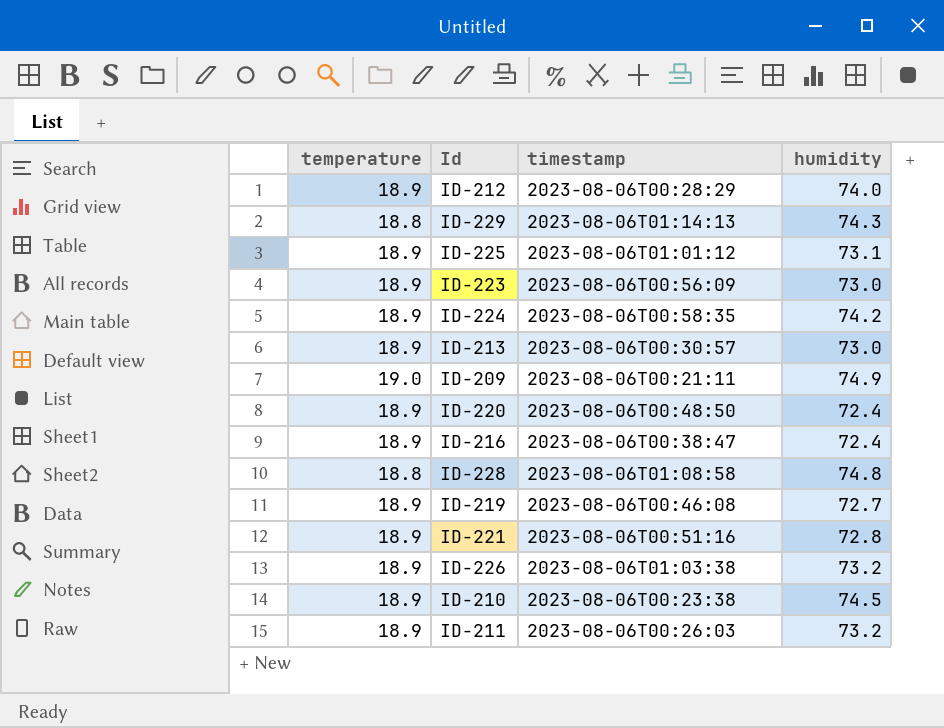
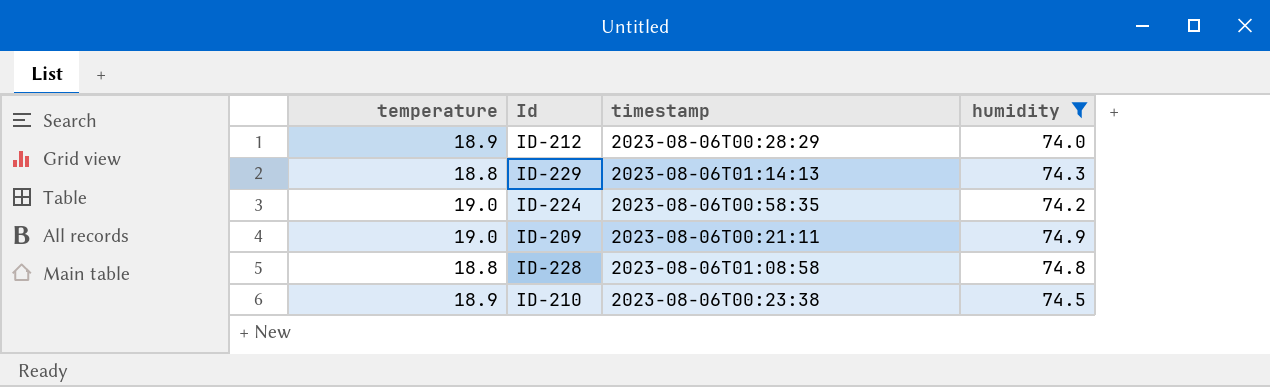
filter: none -> humidity >= 74.0
ID-224 | temperature: 18.9 -> 19.0

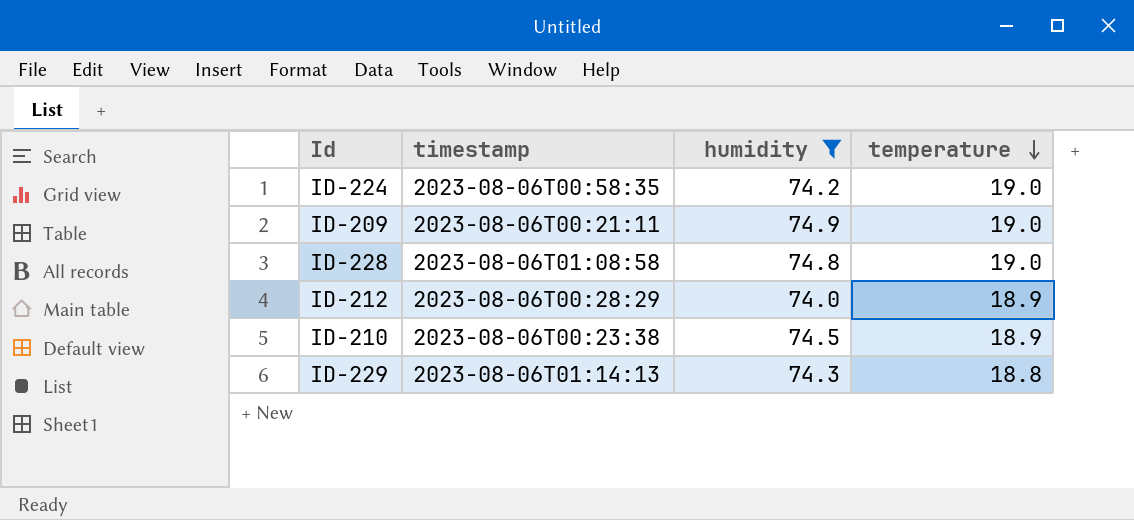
row order: none -> temperature descending
column temperature | position: 1 -> 4
ID-228 | temperature: 18.8 -> 19.0

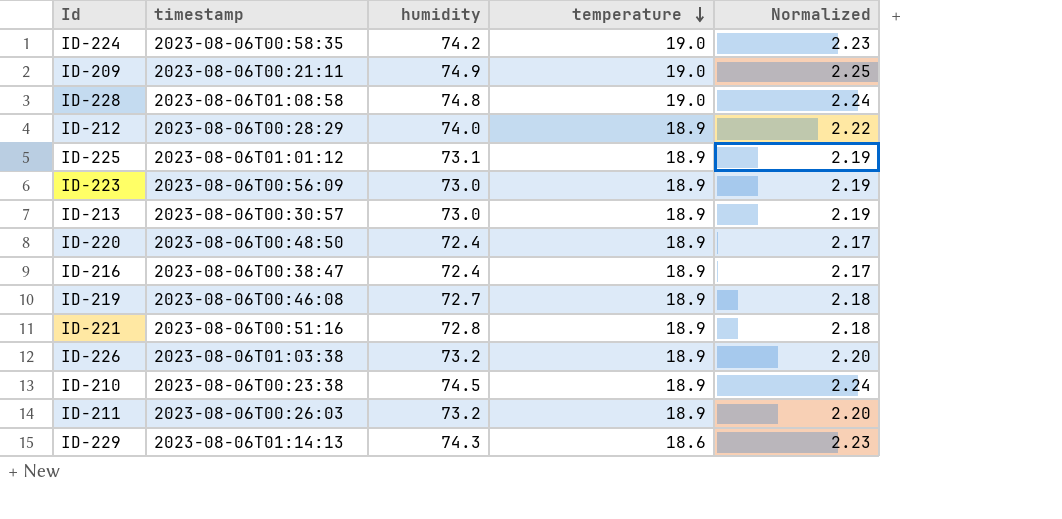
filter: humidity >= 74.0 -> none
column Normalized | formula: none -> [humidity] * 0.03
ID-229 | temperature: 18.8 -> 18.6

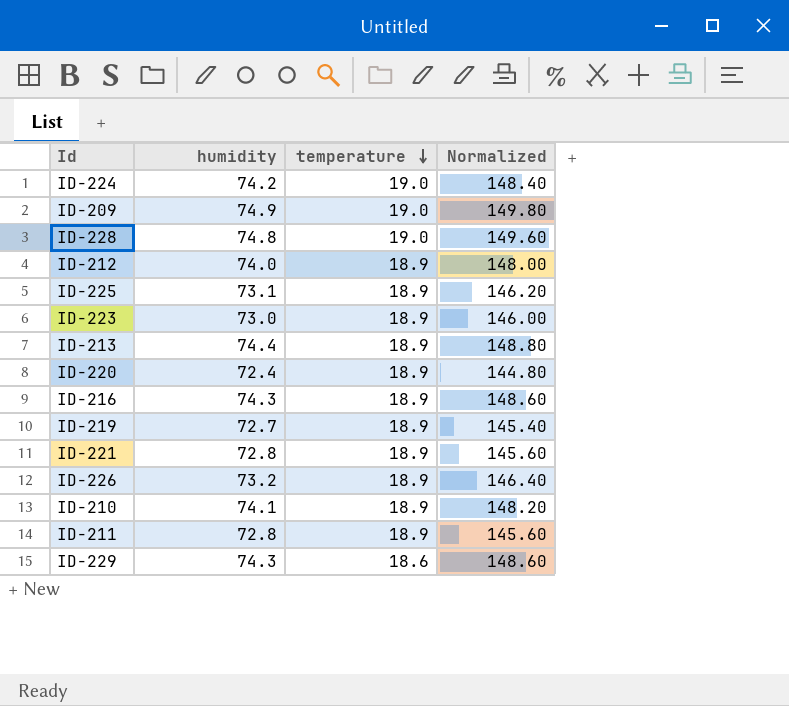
column timestamp | position: 2 -> none
column Normalized | formula: [humidity] * 0.03 -> [humidity] * 2
ID-213 | humidity: 73.0 -> 74.4
ID-216 | humidity: 72.4 -> 74.3
ID-210 | humidity: 74.5 -> 74.1
ID-211 | humidity: 73.2 -> 72.8

